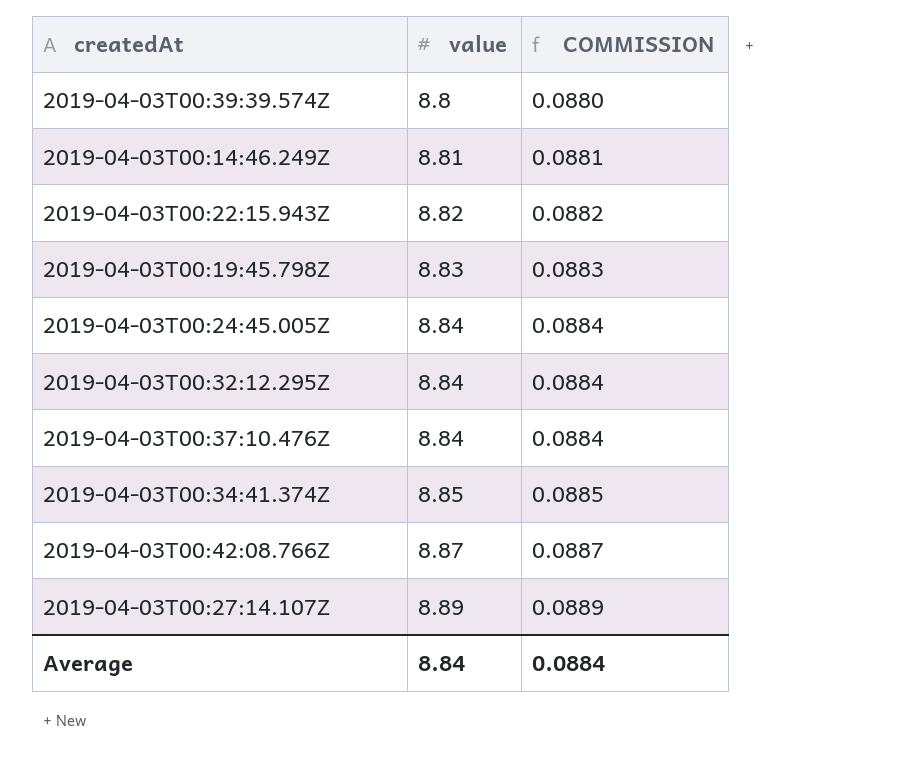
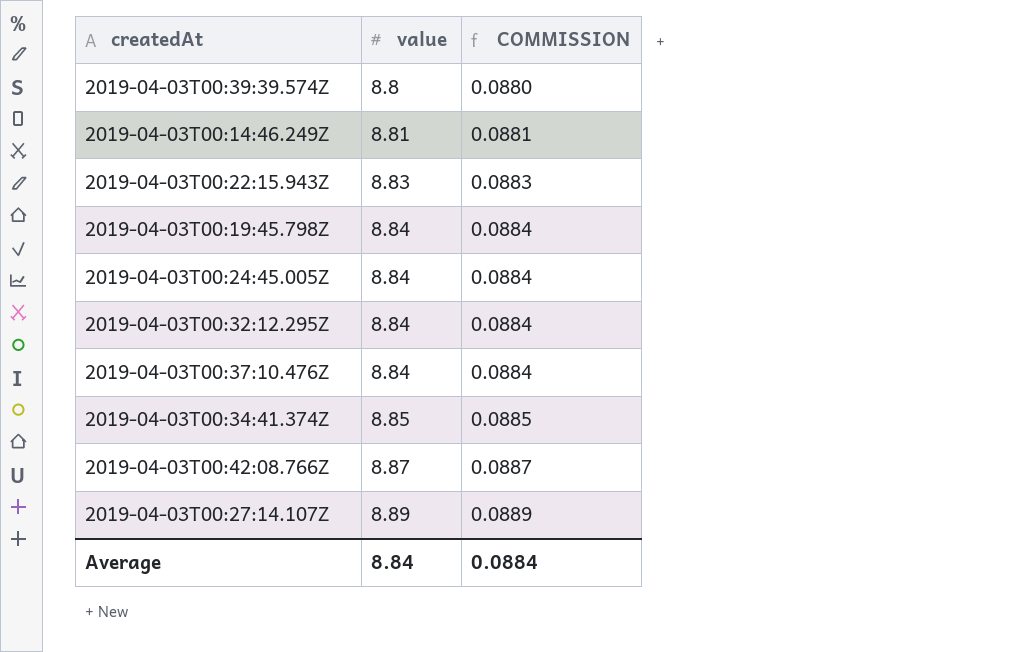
2019-04-03T00:22:15.943Z | value: 8.82 -> 8.83
2019-04-03T00:22:15.943Z | COMMISSION: 0.0882 -> 0.0883
2019-04-03T00:19:45.798Z | value: 8.83 -> 8.84
2019-04-03T00:19:45.798Z | COMMISSION: 0.0883 -> 0.0884

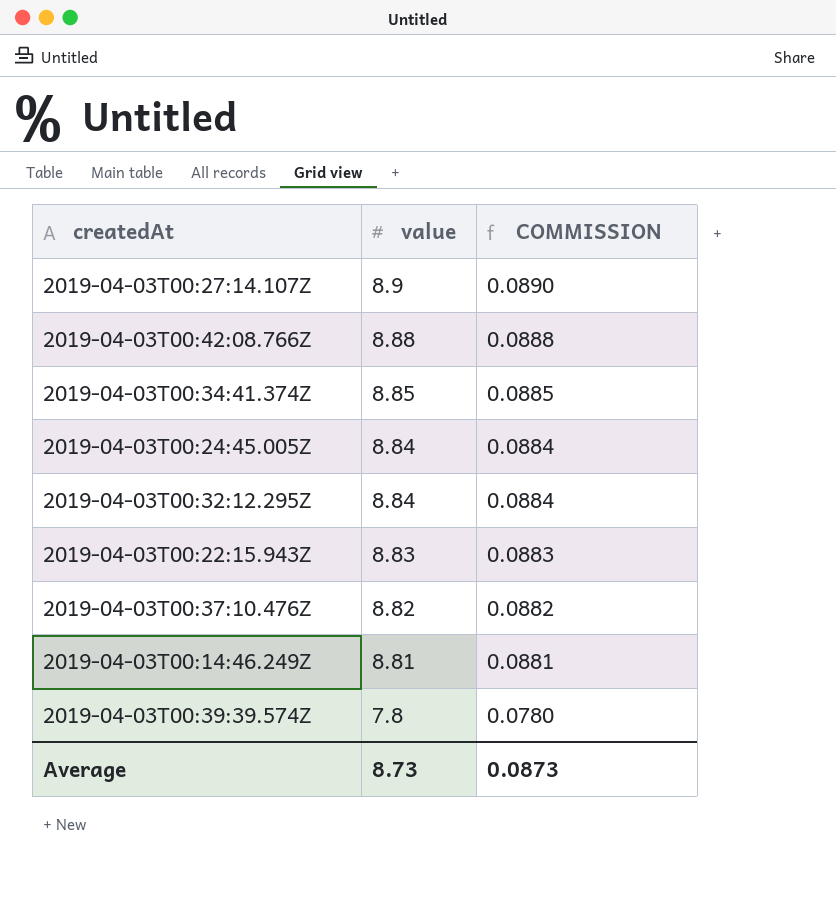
row order: value ascending -> value descending
row 2019-04-03T00:19:45.798Z: 8.84 | 0.0884 -> none
2019-04-03T00:27:14.107Z | value: 8.89 -> 8.9
2019-04-03T00:27:14.107Z | COMMISSION: 0.0889 -> 0.0890
2019-04-03T00:42:08.766Z | value: 8.87 -> 8.88
2019-04-03T00:42:08.766Z | COMMISSION: 0.0887 -> 0.0888
2019-04-03T00:37:10.476Z | value: 8.84 -> 8.82
2019-04-03T00:37:10.476Z | COMMISSION: 0.0884 -> 0.0882
2019-04-03T00:39:39.574Z | value: 8.8 -> 7.8
2019-04-03T00:39:39.574Z | COMMISSION: 0.0880 -> 0.0780
Average | value: 8.84 -> 8.73
Average | COMMISSION: 0.0884 -> 0.0873

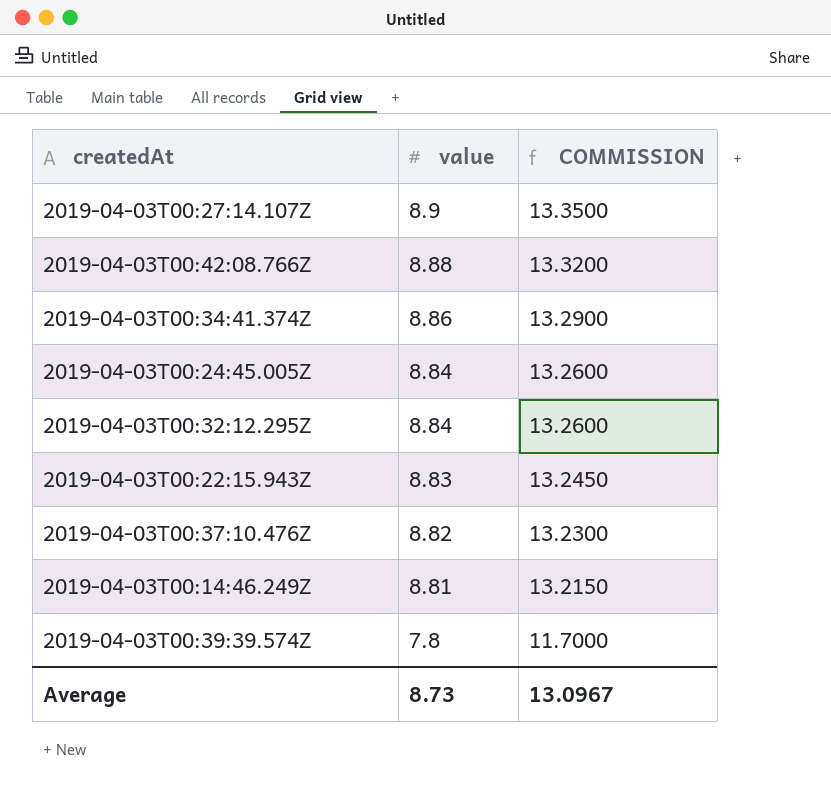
column COMMISSION | formula: [value] * 0.01 -> [value] * 1.5
2019-04-03T00:34:41.374Z | value: 8.85 -> 8.86
Average | COMMISSION: 0.0873 -> 13.0967

